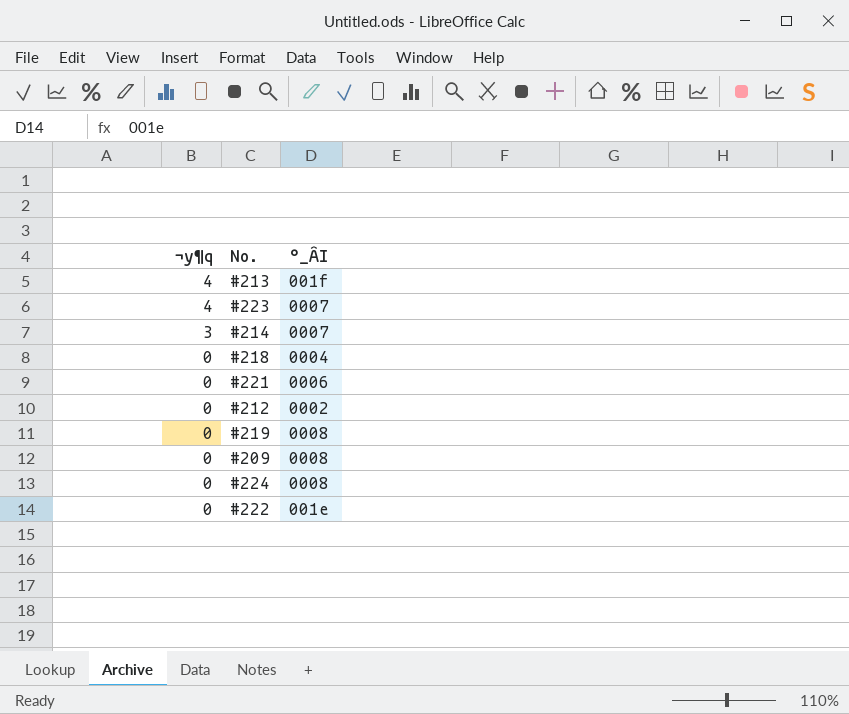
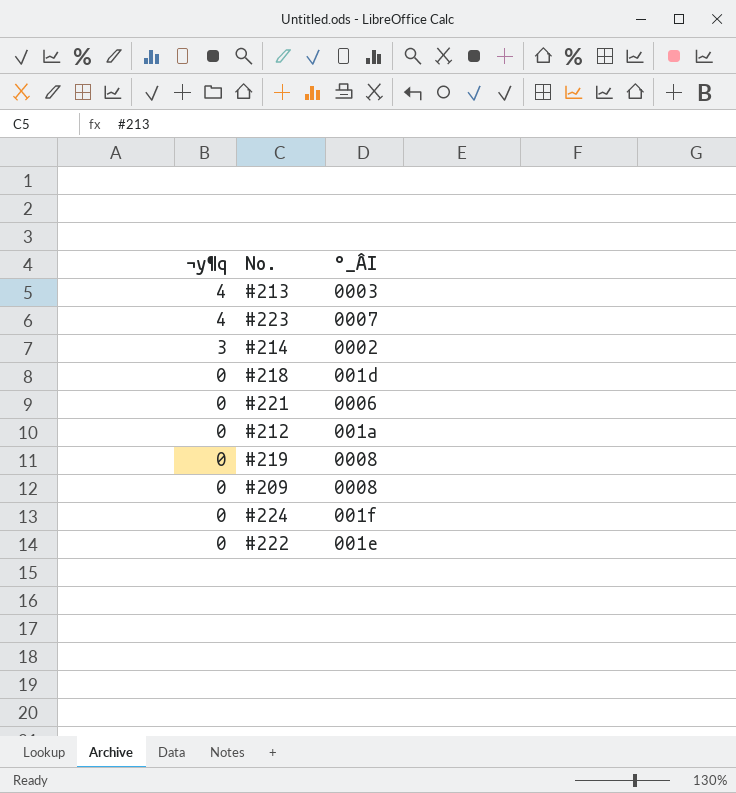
#213 | °_ÂI: 001f -> 0003
#214 | °_ÂI: 0007 -> 0002
#218 | °_ÂI: 0004 -> 001d
#212 | °_ÂI: 0002 -> 001a
#224 | °_ÂI: 0008 -> 001f

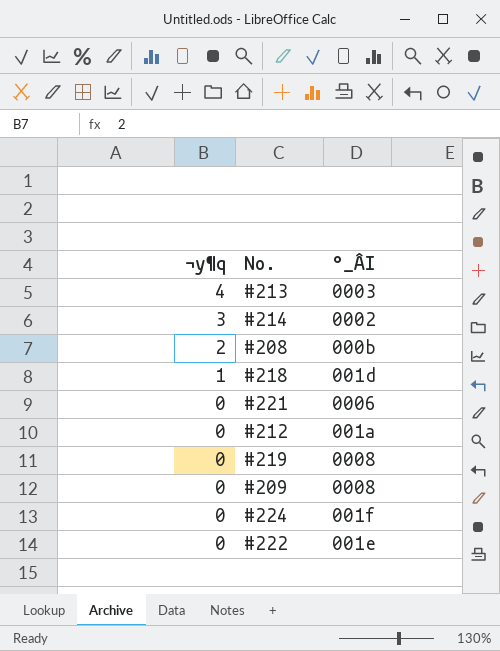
row #223: 4 | 0007 -> none
row #208: none -> 2 | 000b
#218 | ¬y¶q: 0 -> 1

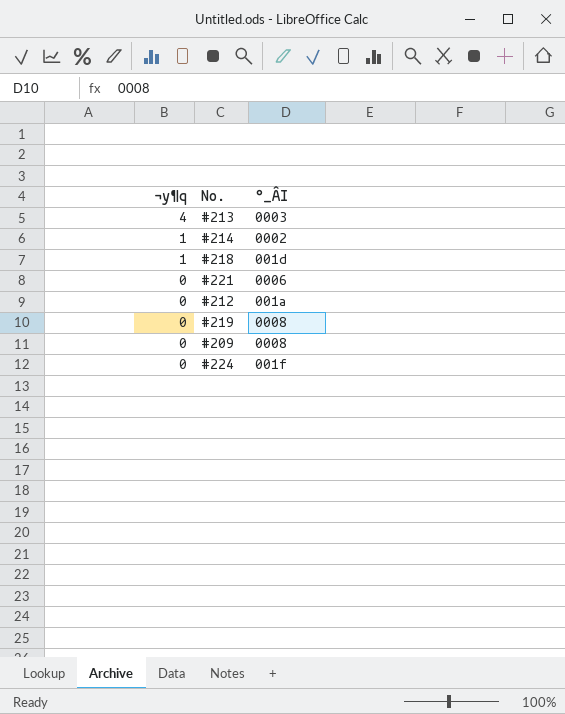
row #208: 2 | 000b -> none
row #222: 0 | 001e -> none
#214 | ¬y¶q: 3 -> 1

